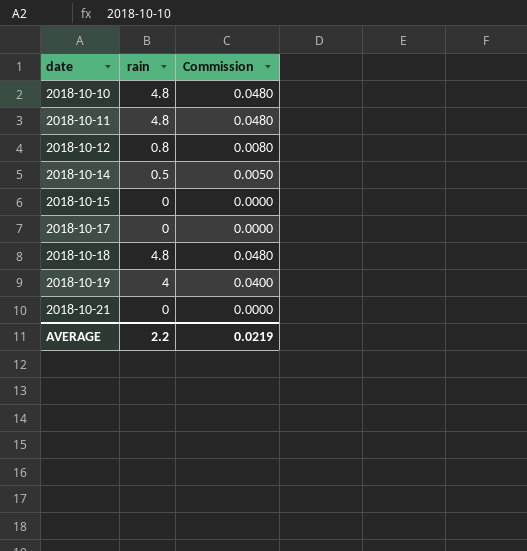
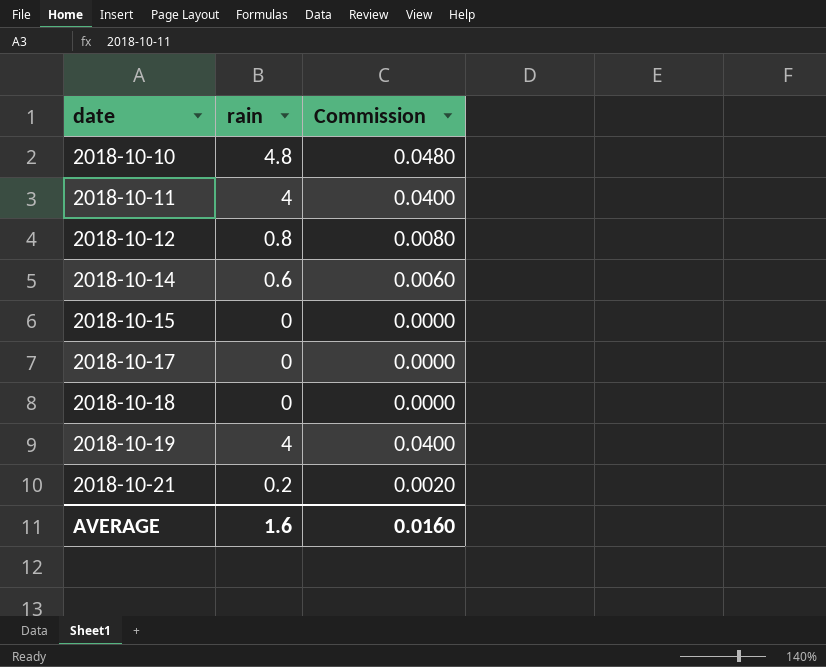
2018-10-11 | rain: 4.8 -> 4
2018-10-11 | Commission: 0.0480 -> 0.0400
2018-10-14 | rain: 0.5 -> 0.6
2018-10-14 | Commission: 0.0050 -> 0.0060
2018-10-18 | rain: 4.8 -> 0
2018-10-18 | Commission: 0.0480 -> 0.0000
2018-10-21 | rain: 0 -> 0.2
2018-10-21 | Commission: 0.0000 -> 0.0020
AVERAGE | rain: 2.2 -> 1.6
AVERAGE | Commission: 0.0219 -> 0.0160

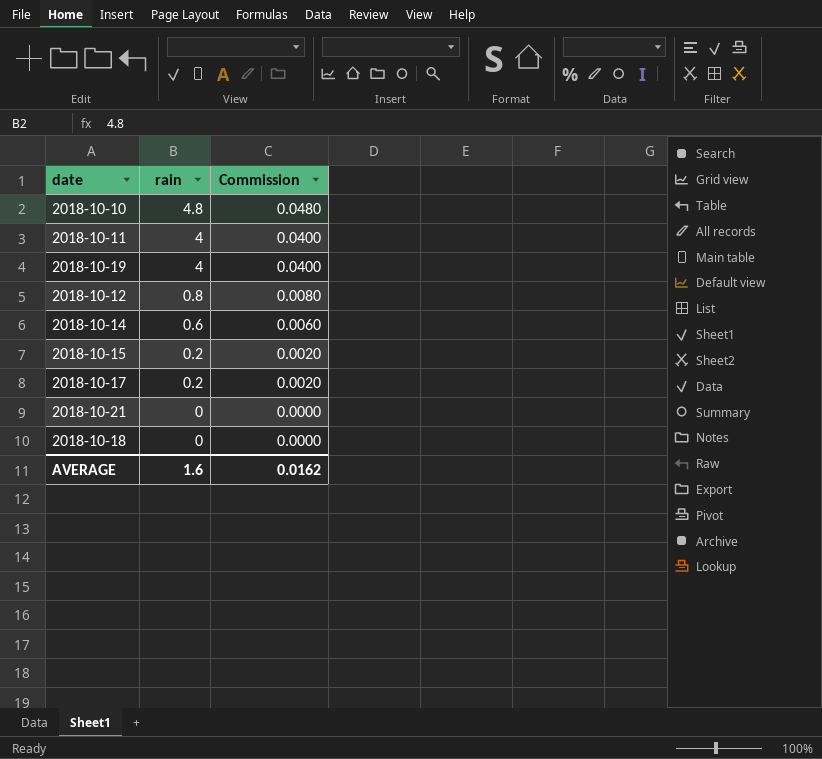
row order: date ascending -> rain descending
2018-10-15 | rain: 0 -> 0.2
2018-10-15 | Commission: 0.0000 -> 0.0020
2018-10-17 | rain: 0 -> 0.2
2018-10-17 | Commission: 0.0000 -> 0.0020
2018-10-21 | rain: 0.2 -> 0
2018-10-21 | Commission: 0.0020 -> 0.0000
AVERAGE | Commission: 0.0160 -> 0.0162

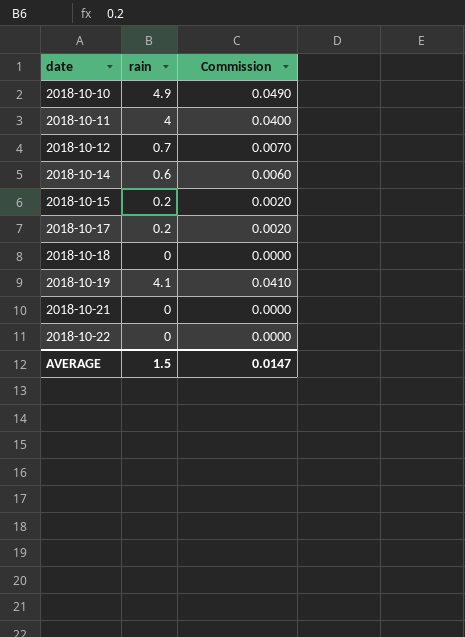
row order: rain descending -> date ascending
2018-10-10 | rain: 4.8 -> 4.9
2018-10-10 | Commission: 0.0480 -> 0.0490
2018-10-12 | rain: 0.8 -> 0.7
2018-10-12 | Commission: 0.0080 -> 0.0070
2018-10-19 | rain: 4 -> 4.1
2018-10-19 | Commission: 0.0400 -> 0.0410
row 2018-10-22: none -> 0 | 0.0000
AVERAGE | rain: 1.6 -> 1.5
AVERAGE | Commission: 0.0162 -> 0.0147

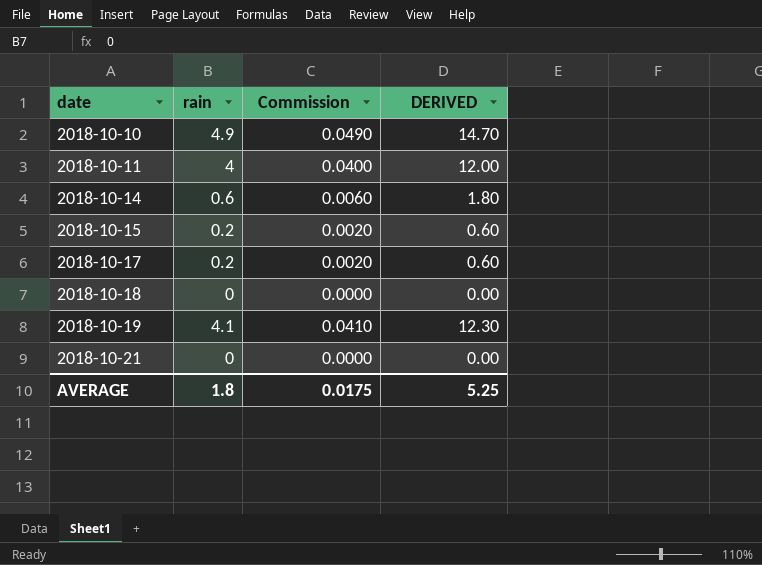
column DERIVED | formula: none -> [rain] * 3
row 2018-10-12: 0.7 | 0.0070 -> none
row 2018-10-22: 0 | 0.0000 -> none
AVERAGE | rain: 1.5 -> 1.8
AVERAGE | Commission: 0.0147 -> 0.0175

